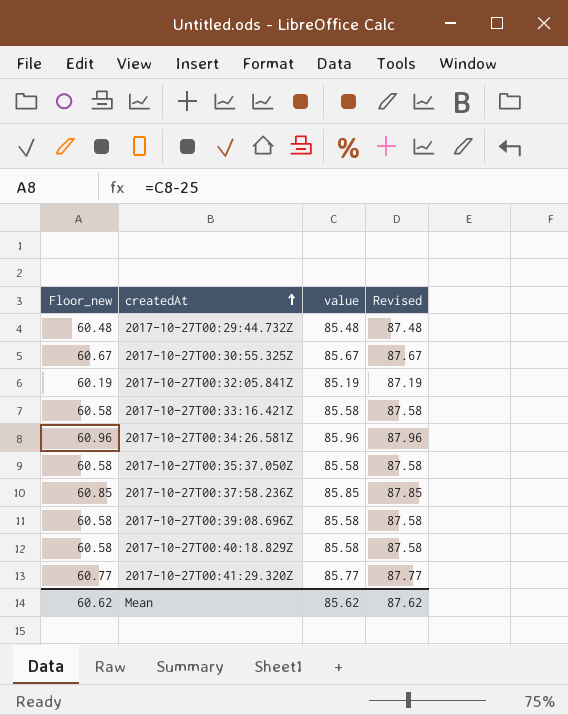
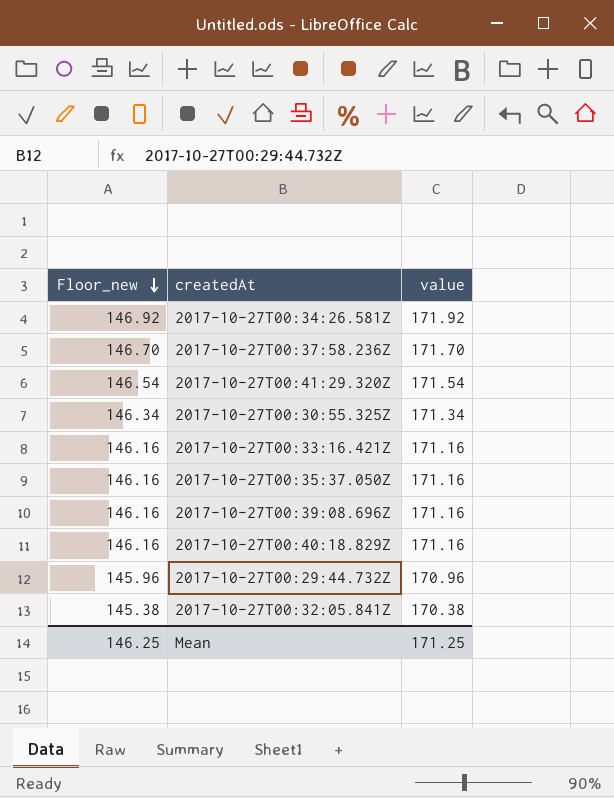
row order: createdAt ascending -> Floor_new descending
column Revised | formula: [value] + 2 -> none
2017-10-27T00:34:26.581Z | Floor_new: 60.96 -> 146.92
2017-10-27T00:34:26.581Z | value: 85.96 -> 171.92
2017-10-27T00:37:58.236Z | Floor_new: 60.85 -> 146.70
2017-10-27T00:37:58.236Z | value: 85.85 -> 171.70
2017-10-27T00:41:29.320Z | Floor_new: 60.77 -> 146.54
2017-10-27T00:41:29.320Z | value: 85.77 -> 171.54
2017-10-27T00:30:55.325Z | Floor_new: 60.67 -> 146.34
2017-10-27T00:30:55.325Z | value: 85.67 -> 171.34
2017-10-27T00:33:16.421Z | Floor_new: 60.58 -> 146.16
2017-10-27T00:33:16.421Z | value: 85.58 -> 171.16
2017-10-27T00:35:37.050Z | Floor_new: 60.58 -> 146.16
2017-10-27T00:35:37.050Z | value: 85.58 -> 171.16
2017-10-27T00:39:08.696Z | Floor_new: 60.58 -> 146.16
2017-10-27T00:39:08.696Z | value: 85.58 -> 171.16
2017-10-27T00:40:18.829Z | Floor_new: 60.58 -> 146.16
2017-10-27T00:40:18.829Z | value: 85.58 -> 171.16
2017-10-27T00:29:44.732Z | Floor_new: 60.48 -> 145.96
2017-10-27T00:29:44.732Z | value: 85.48 -> 170.96
2017-10-27T00:32:05.841Z | Floor_new: 60.19 -> 145.38
2017-10-27T00:32:05.841Z | value: 85.19 -> 170.38
Mean | Floor_new: 60.62 -> 146.25
Mean | value: 85.62 -> 171.25

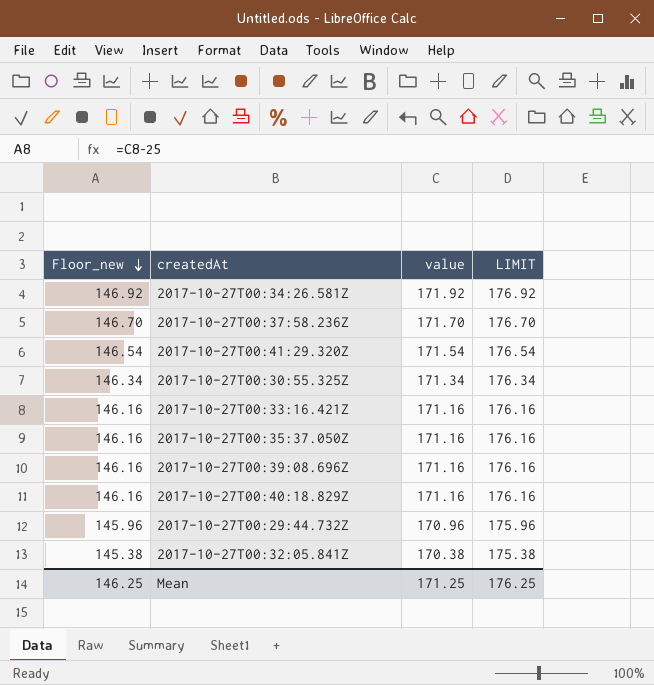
column LIMIT | formula: none -> [value] + 5

